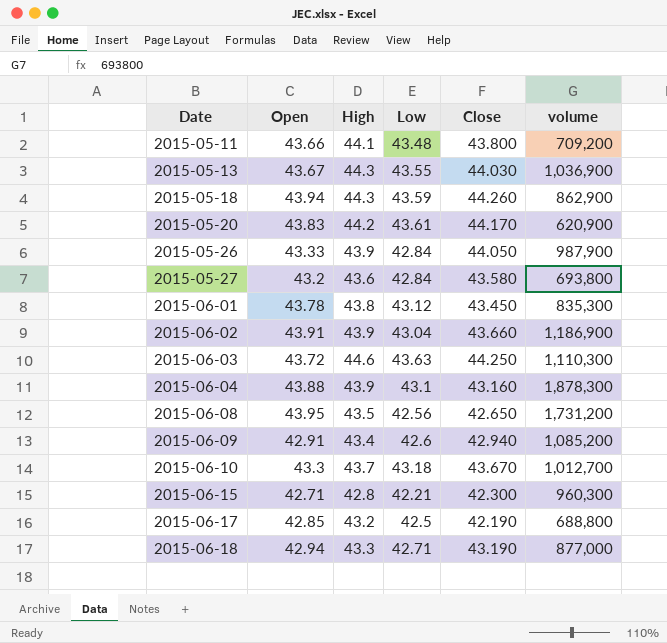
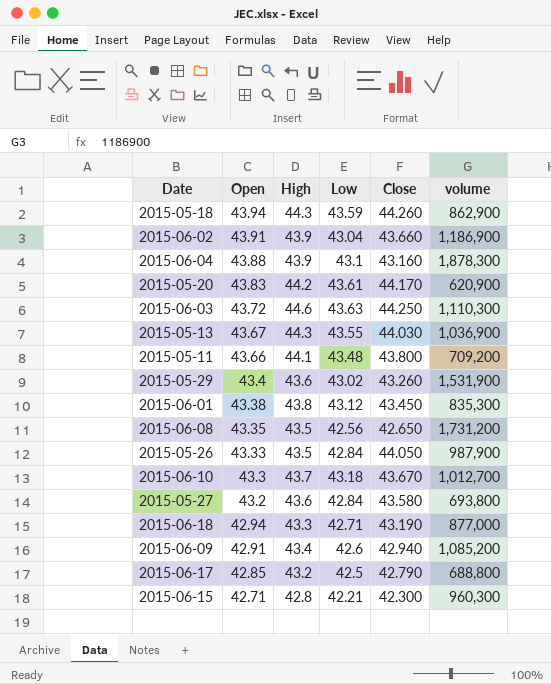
row order: Date ascending -> Open descending
row 2015-05-29: none -> 43.4 | 43.6 | 43.02 | 43.260 | 1,531,900
2015-06-01 | Open: 43.78 -> 43.38
2015-06-08 | Open: 43.95 -> 43.35
2015-05-26 | High: 43.9 -> 43.5
2015-06-17 | Close: 42.190 -> 42.790

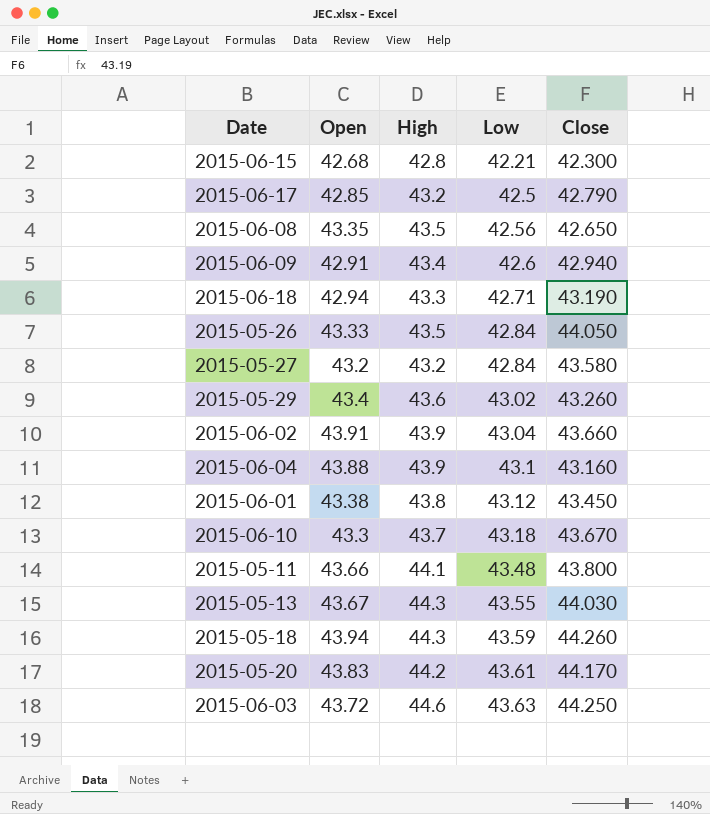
row order: Open descending -> Low ascending
column volume | position: 6 -> none
2015-06-15 | Open: 42.71 -> 42.68
2015-05-27 | High: 43.6 -> 43.2

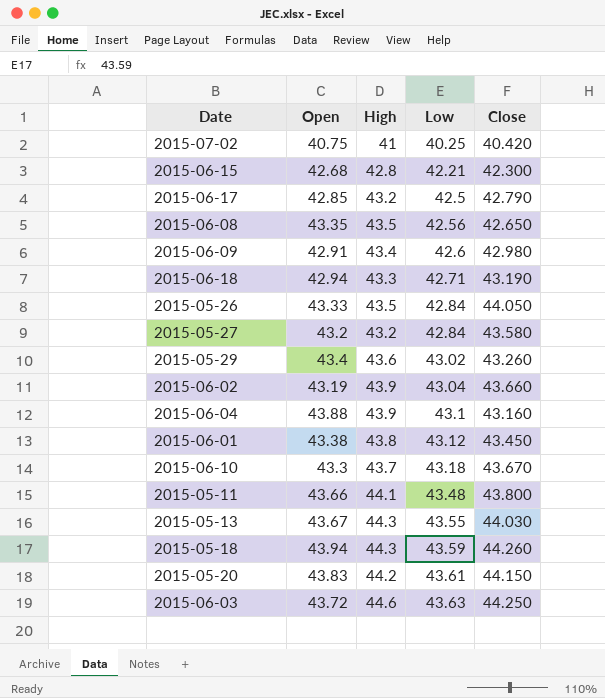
row 2015-07-02: none -> 40.75 | 41 | 40.25 | 40.420
2015-06-09 | Close: 42.940 -> 42.980
2015-06-02 | Open: 43.91 -> 43.19
2015-05-20 | Close: 44.170 -> 44.150

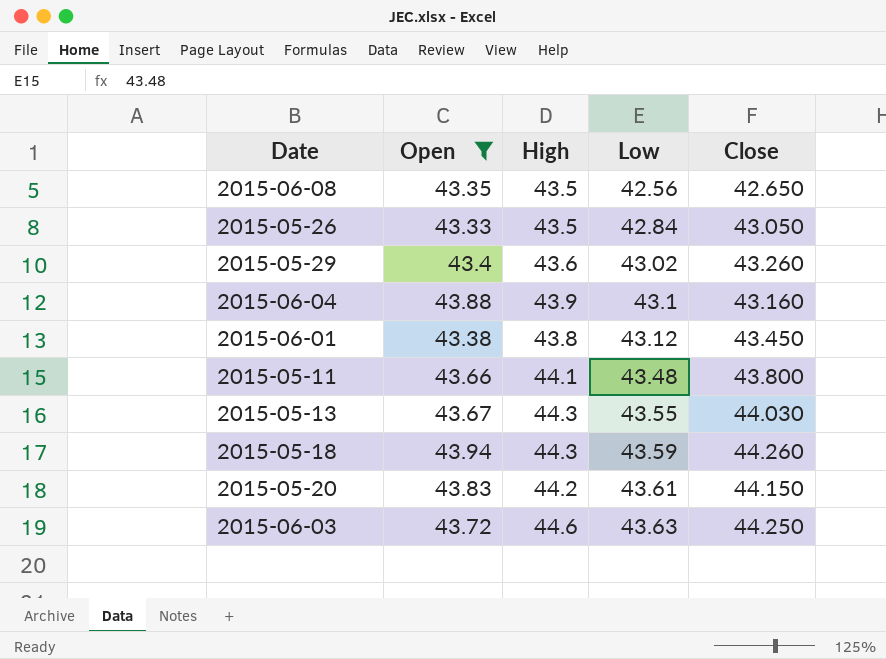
filter: none -> Open >= 43.33
2015-05-26 | Close: 44.050 -> 43.050

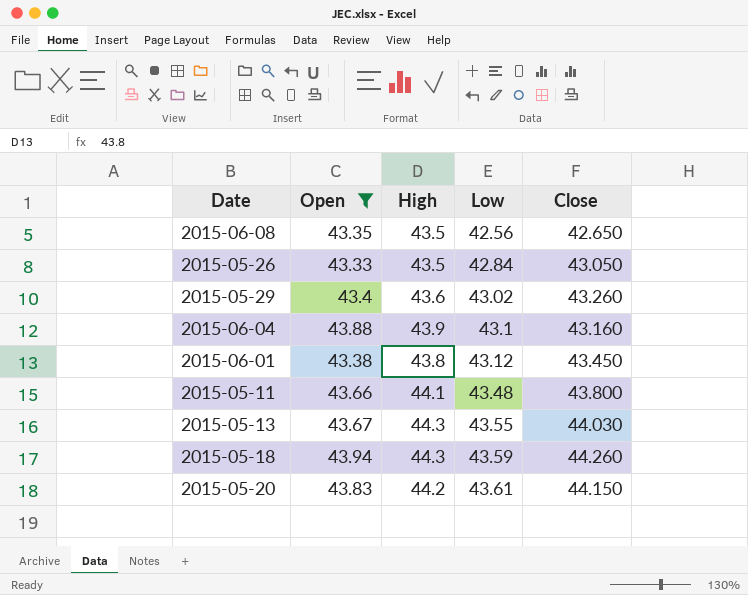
row 2015-06-03: 43.72 | 44.6 | 43.63 | 44.250 -> none

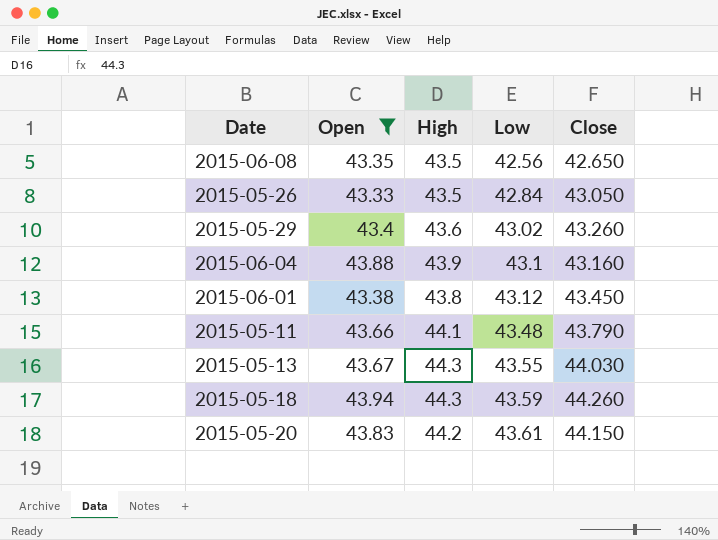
2015-05-11 | Close: 43.800 -> 43.790

